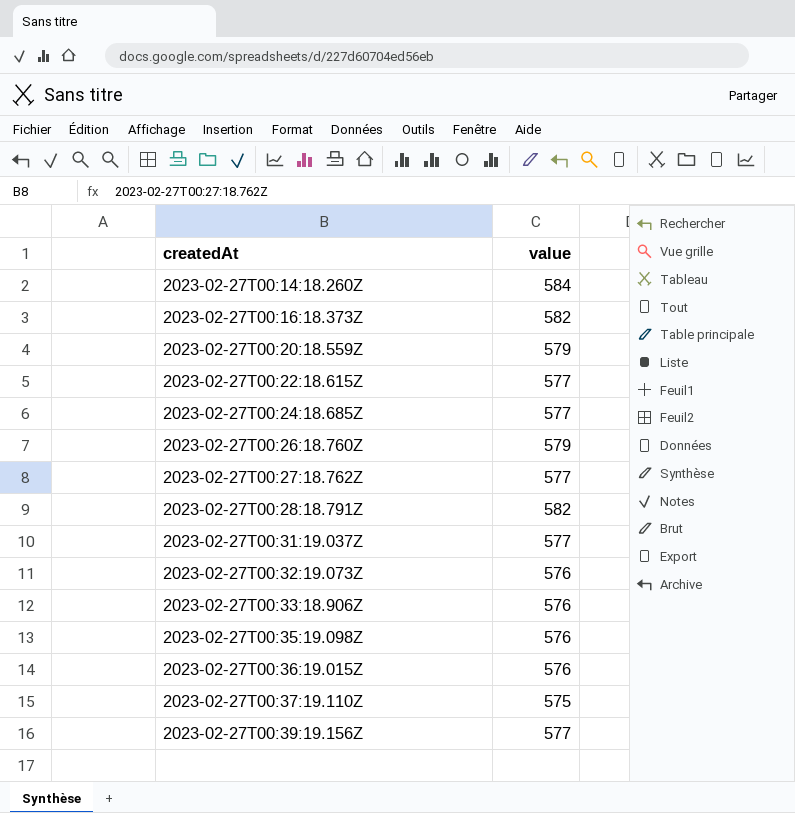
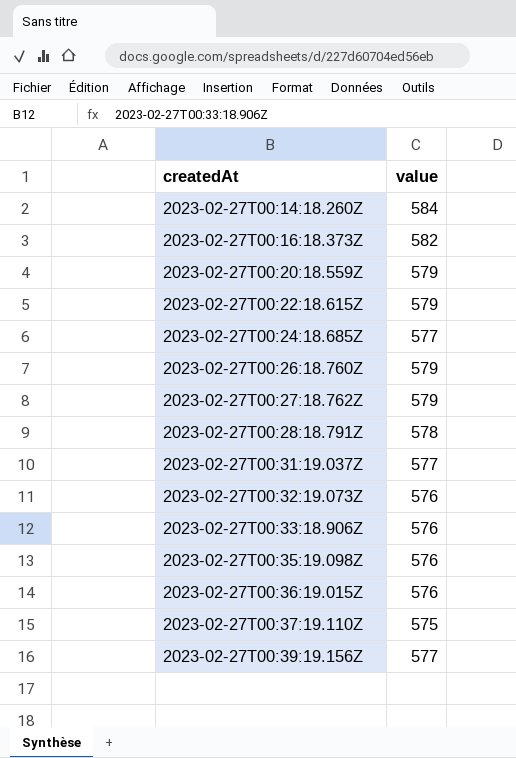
2023-02-27T00:22:18.615Z | value: 577 -> 579
2023-02-27T00:27:18.762Z | value: 577 -> 579
2023-02-27T00:28:18.791Z | value: 582 -> 578

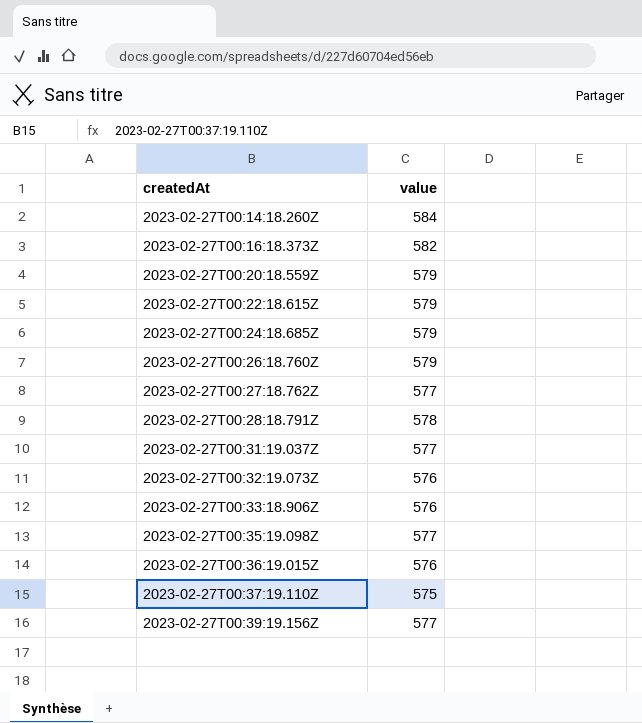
2023-02-27T00:24:18.685Z | value: 577 -> 579
2023-02-27T00:27:18.762Z | value: 579 -> 577
2023-02-27T00:35:19.098Z | value: 576 -> 577

